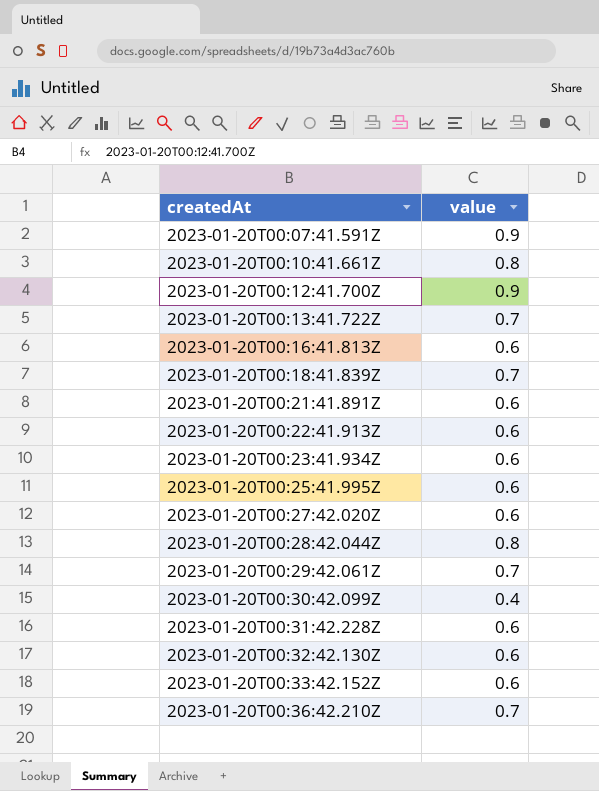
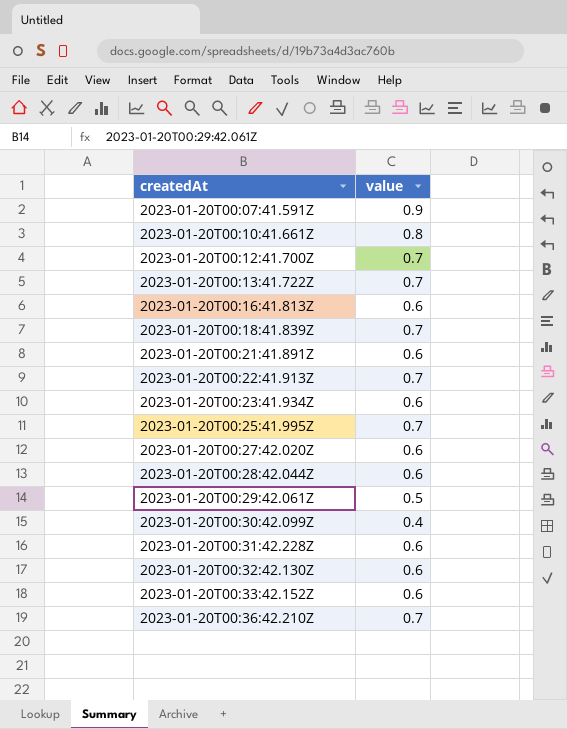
2023-01-20T00:12:41.700Z | value: 0.9 -> 0.7
2023-01-20T00:22:41.913Z | value: 0.6 -> 0.7
2023-01-20T00:25:41.995Z | value: 0.6 -> 0.7
2023-01-20T00:28:42.044Z | value: 0.8 -> 0.6
2023-01-20T00:29:42.061Z | value: 0.7 -> 0.5

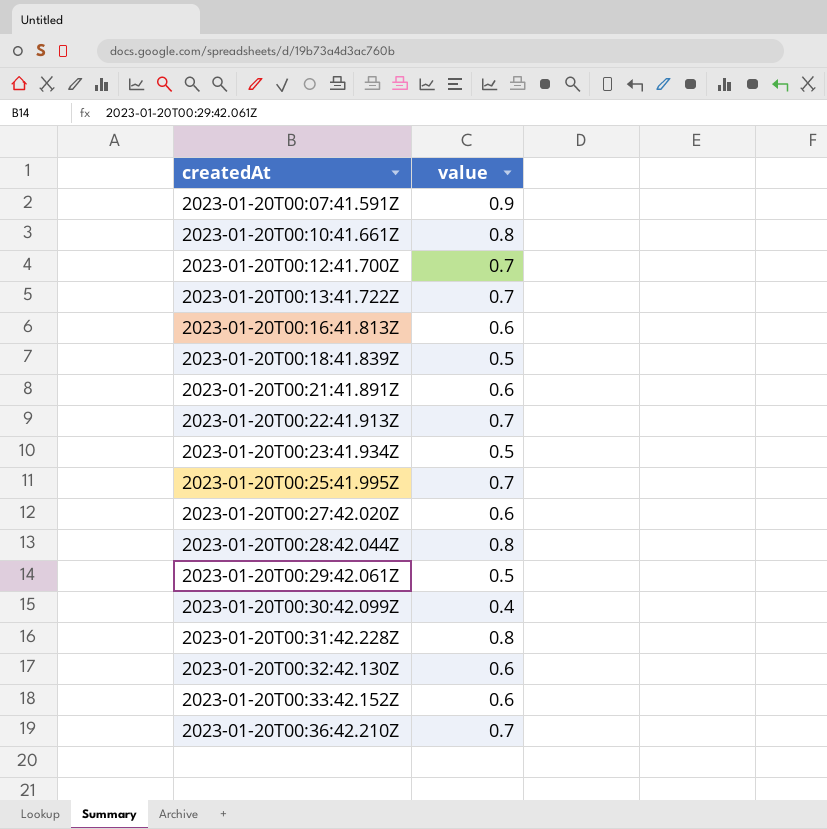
2023-01-20T00:18:41.839Z | value: 0.7 -> 0.5
2023-01-20T00:23:41.934Z | value: 0.6 -> 0.5
2023-01-20T00:28:42.044Z | value: 0.6 -> 0.8
2023-01-20T00:31:42.228Z | value: 0.6 -> 0.8

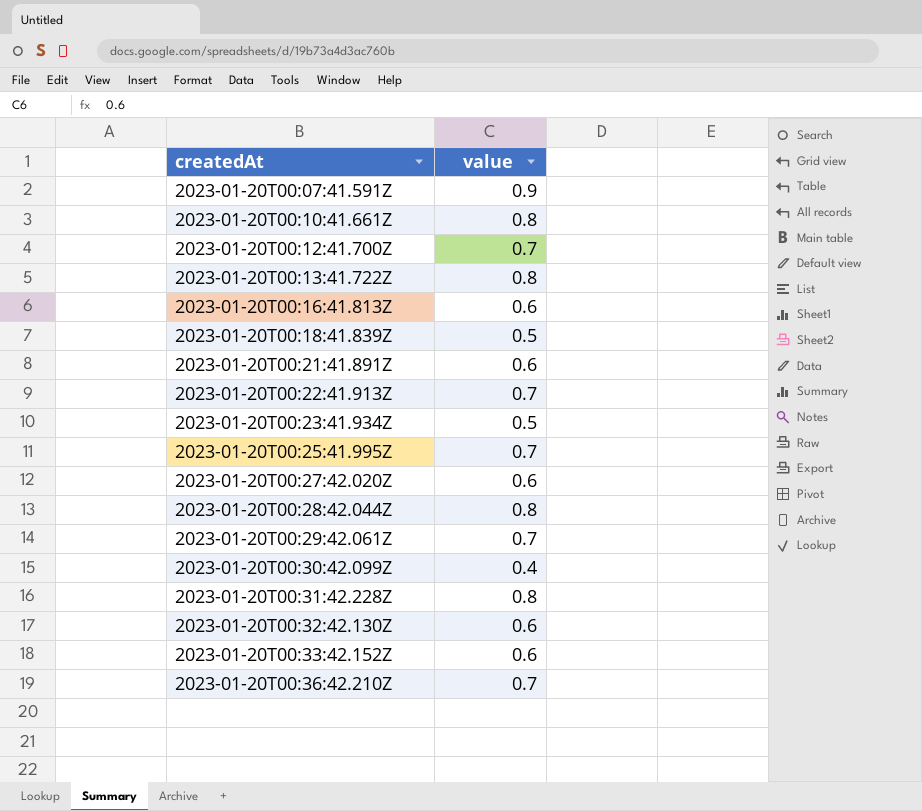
2023-01-20T00:13:41.722Z | value: 0.7 -> 0.8
2023-01-20T00:29:42.061Z | value: 0.5 -> 0.7

